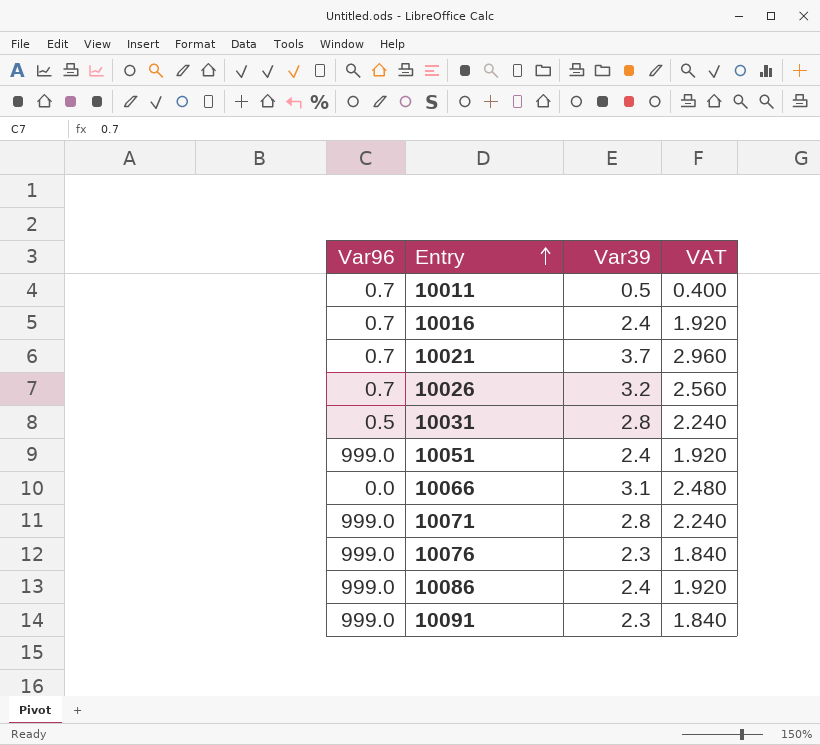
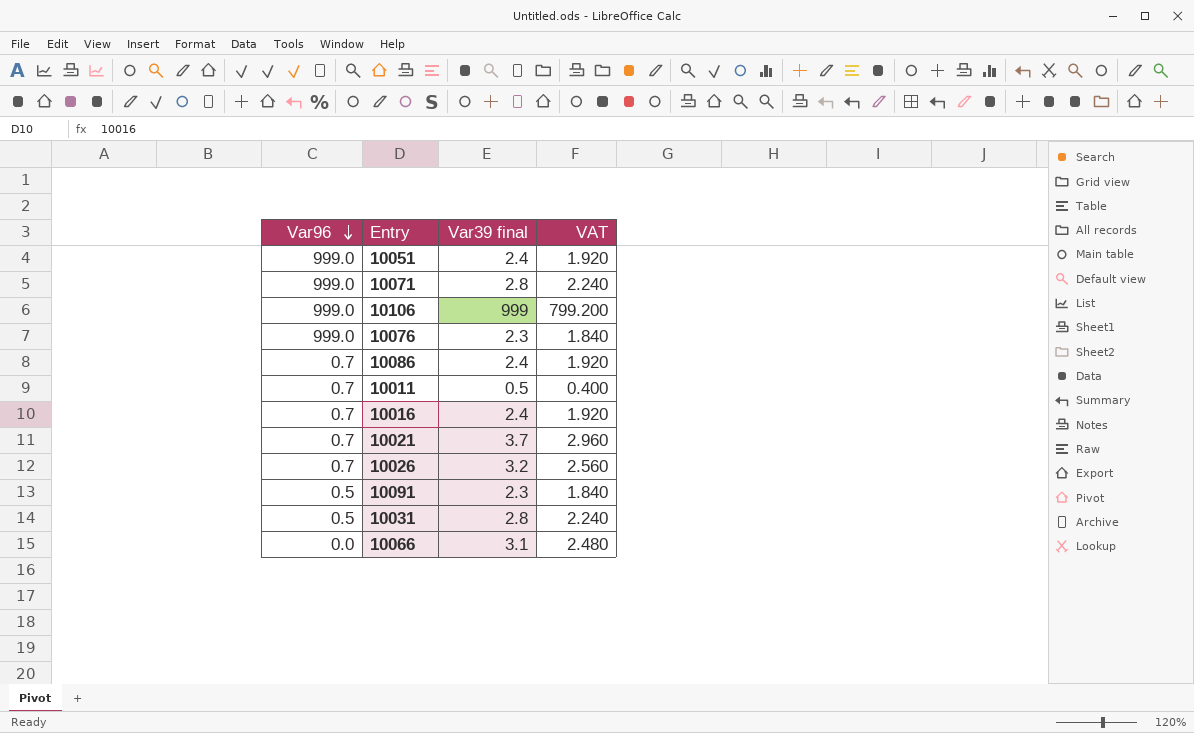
row order: Entry ascending -> Var96 descending
column name: Var39 -> Var39 final
row 10106: none -> 999.0 | 999 | 799.200
10086 | Var96: 999.0 -> 0.7
10091 | Var96: 999.0 -> 0.5

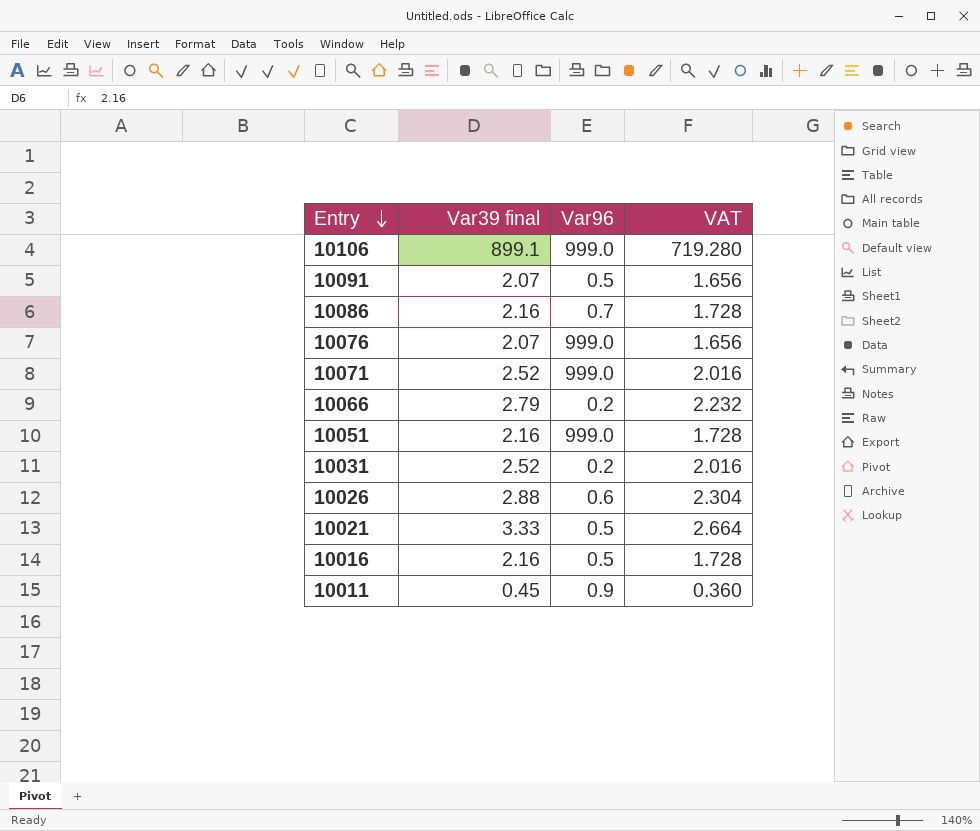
row order: Var96 descending -> Entry descending
column Var96 | position: 1 -> 3
10106 | Var39 final: 999 -> 899.1
10106 | VAT: 799.200 -> 719.280
10091 | Var39 final: 2.3 -> 2.07
10091 | VAT: 1.840 -> 1.656
10086 | Var39 final: 2.4 -> 2.16
10086 | VAT: 1.920 -> 1.728
10076 | Var39 final: 2.3 -> 2.07
10076 | VAT: 1.840 -> 1.656
10071 | Var39 final: 2.8 -> 2.52
10071 | VAT: 2.240 -> 2.016
10066 | Var39 final: 3.1 -> 2.79
10066 | Var96: 0.0 -> 0.2
10066 | VAT: 2.480 -> 2.232
10051 | Var39 final: 2.4 -> 2.16
10051 | VAT: 1.920 -> 1.728
10031 | Var39 final: 2.8 -> 2.52
10031 | Var96: 0.5 -> 0.2
10031 | VAT: 2.240 -> 2.016
10026 | Var39 final: 3.2 -> 2.88
10026 | Var96: 0.7 -> 0.6
10026 | VAT: 2.560 -> 2.304
10021 | Var39 final: 3.7 -> 3.33
10021 | Var96: 0.7 -> 0.5
10021 | VAT: 2.960 -> 2.664
10016 | Var39 final: 2.4 -> 2.16
10016 | Var96: 0.7 -> 0.5
10016 | VAT: 1.920 -> 1.728
10011 | Var39 final: 0.5 -> 0.45
10011 | Var96: 0.7 -> 0.9
10011 | VAT: 0.400 -> 0.360

